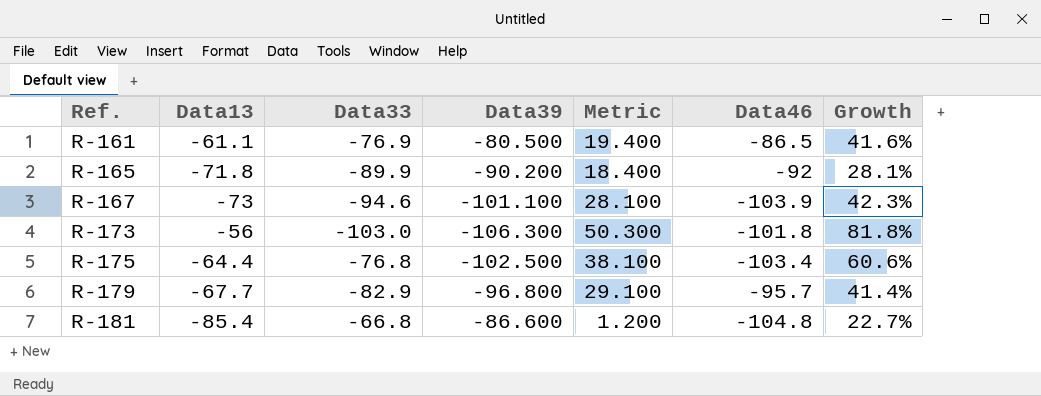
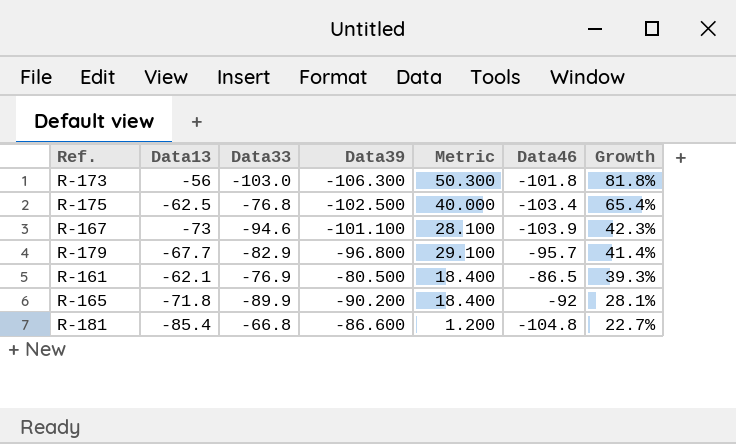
row order: Ref. ascending -> Growth descending
R-175 | Data13: -64.4 -> -62.5
R-175 | Metric: 38.100 -> 40.000
R-175 | Growth: 60.6% -> 65.4%
R-161 | Data13: -61.1 -> -62.1
R-161 | Metric: 19.400 -> 18.400
R-161 | Growth: 41.6% -> 39.3%

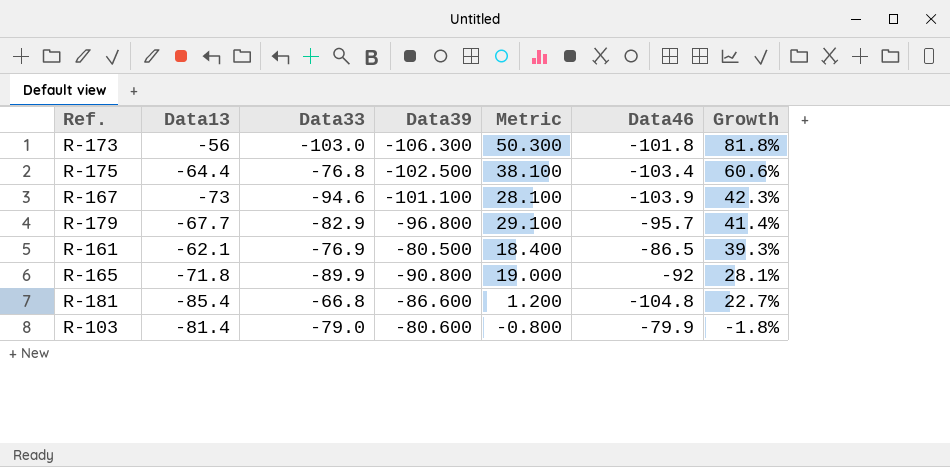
R-175 | Data13: -62.5 -> -64.4
R-175 | Metric: 40.000 -> 38.100
R-175 | Growth: 65.4% -> 60.6%
R-165 | Data39: -90.200 -> -90.800
R-165 | Metric: 18.400 -> 19.000
row R-103: none -> -81.4 | -79.0 | -80.600 | -0.800 | -79.9 | -1.8%

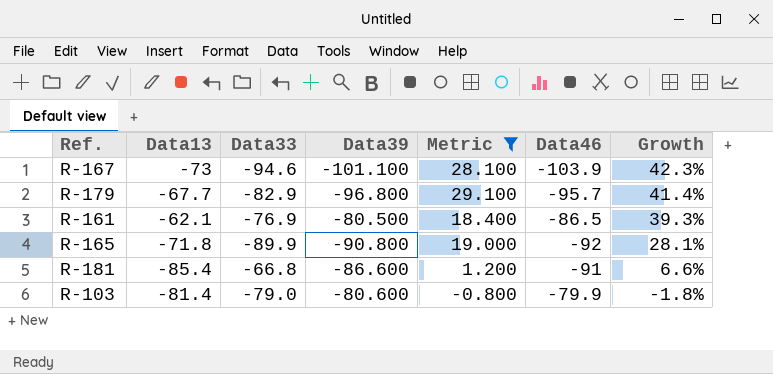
filter: none -> Metric <= 29.100
R-181 | Data46: -104.8 -> -91
R-181 | Growth: 22.7% -> 6.6%

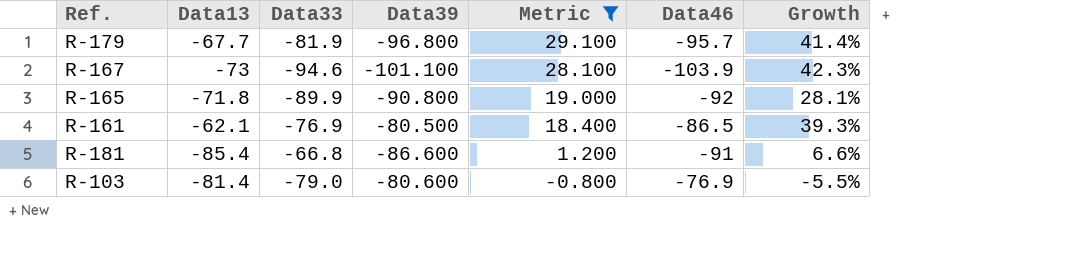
row order: Growth descending -> Metric descending
R-179 | Data33: -82.9 -> -81.9
R-103 | Data46: -79.9 -> -76.9
R-103 | Growth: -1.8% -> -5.5%

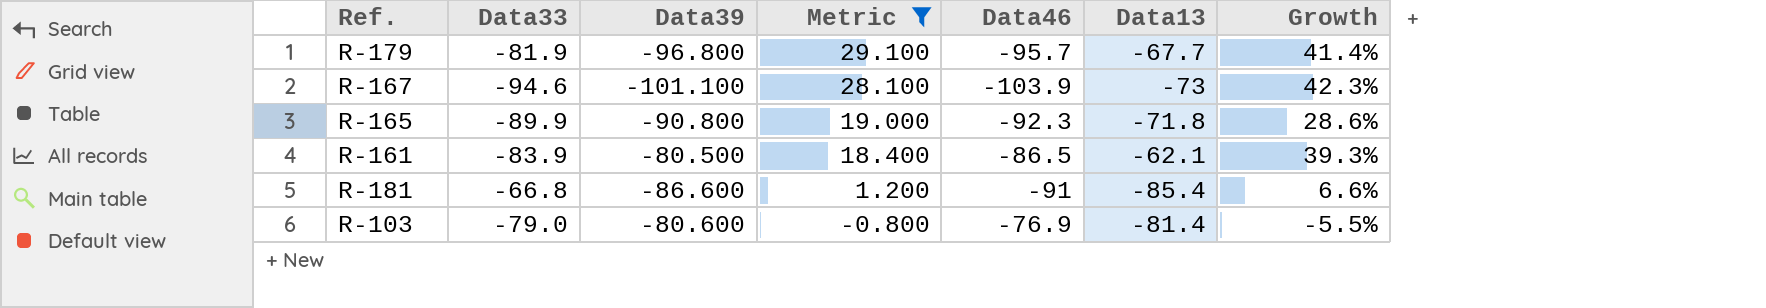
column Data13 | position: 2 -> 6
R-165 | Data46: -92 -> -92.3
R-165 | Growth: 28.1% -> 28.6%
R-161 | Data33: -76.9 -> -83.9

